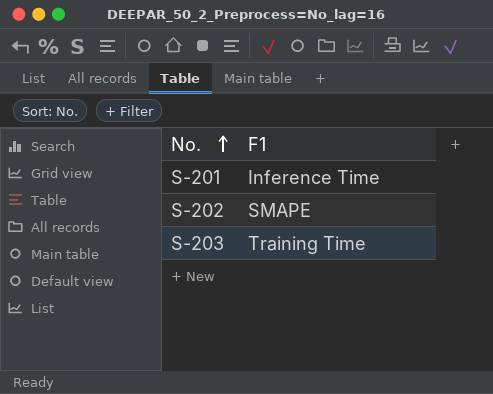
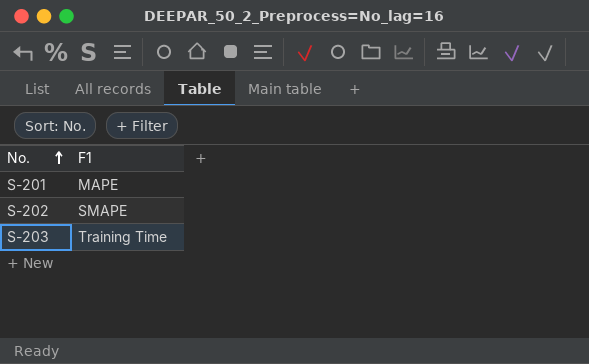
S-201 | F1: Inference Time -> MAPE

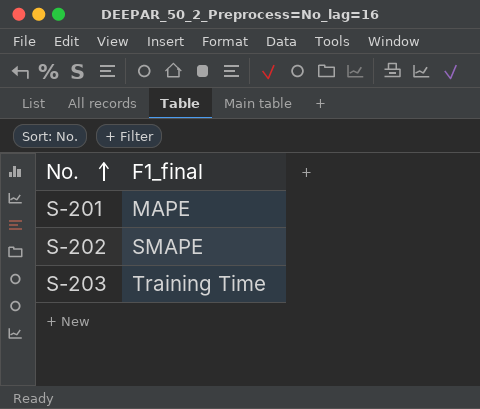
column name: F1 -> F1_final

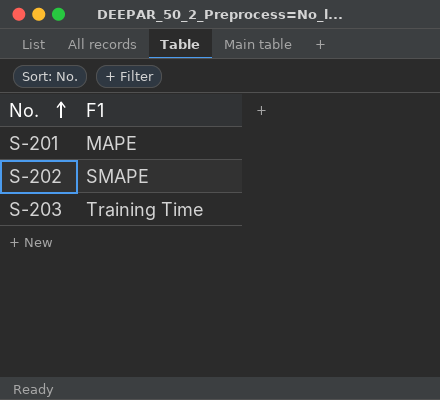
column name: F1_final -> F1

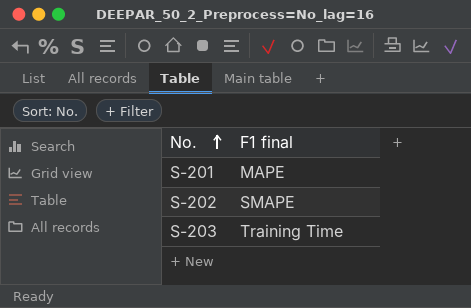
column name: F1 -> F1 final

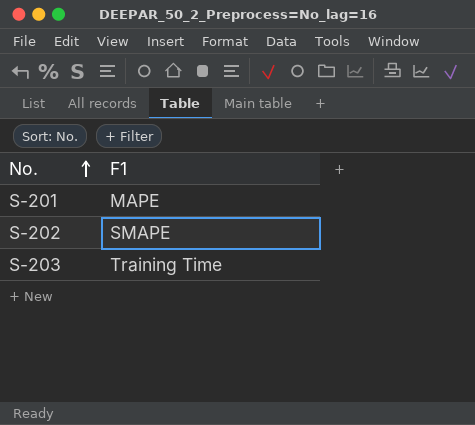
column name: F1 final -> F1

